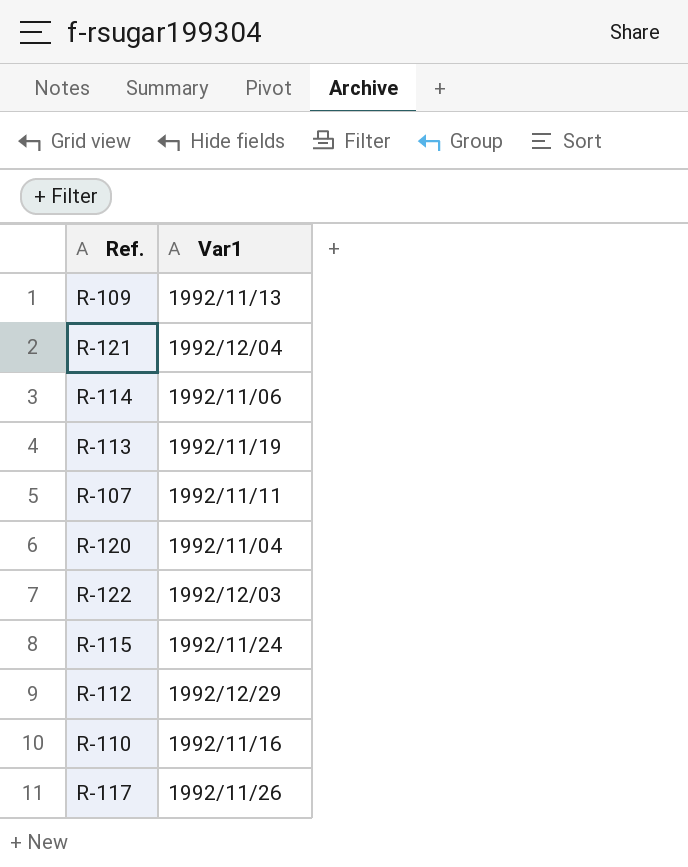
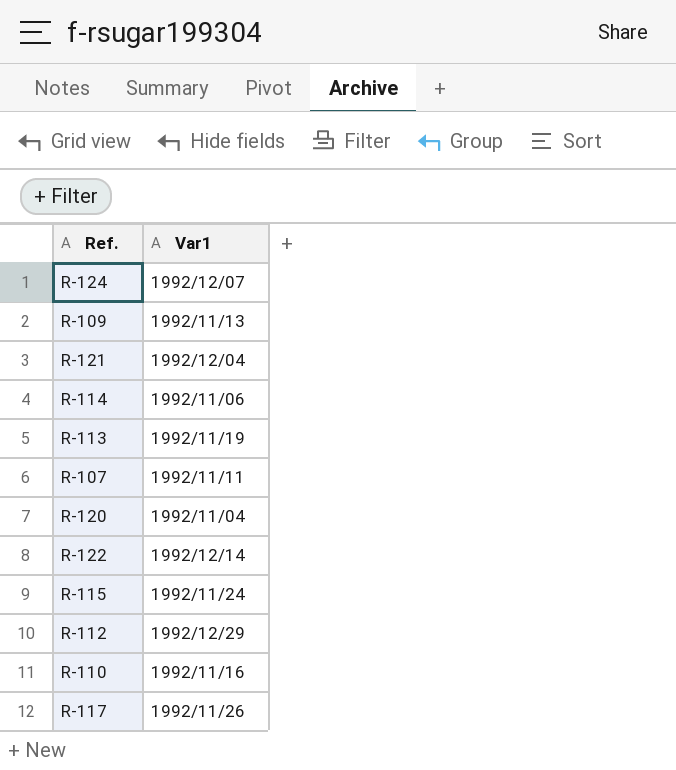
row R-124: none -> 1992/12/07
R-122 | Var1: 1992/12/03 -> 1992/12/14

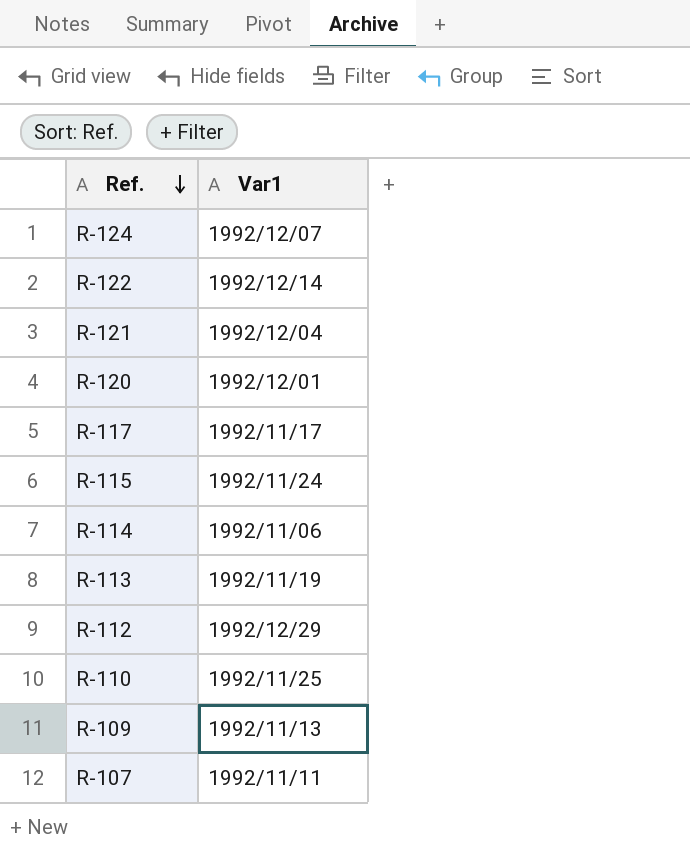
row order: none -> Ref. descending
R-120 | Var1: 1992/11/04 -> 1992/12/01
R-117 | Var1: 1992/11/26 -> 1992/11/17
R-110 | Var1: 1992/11/16 -> 1992/11/25

